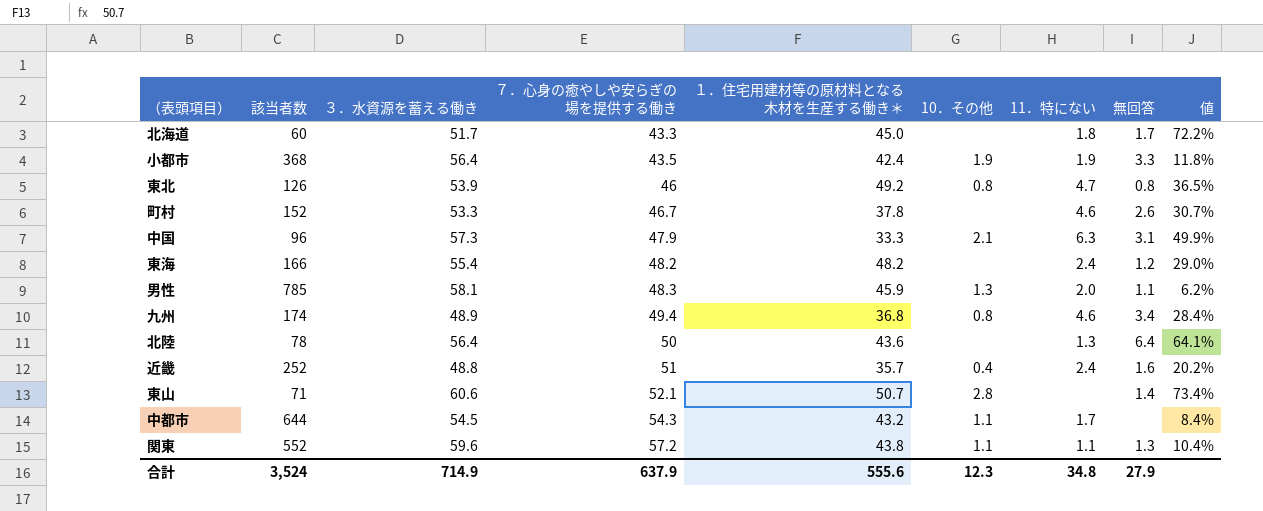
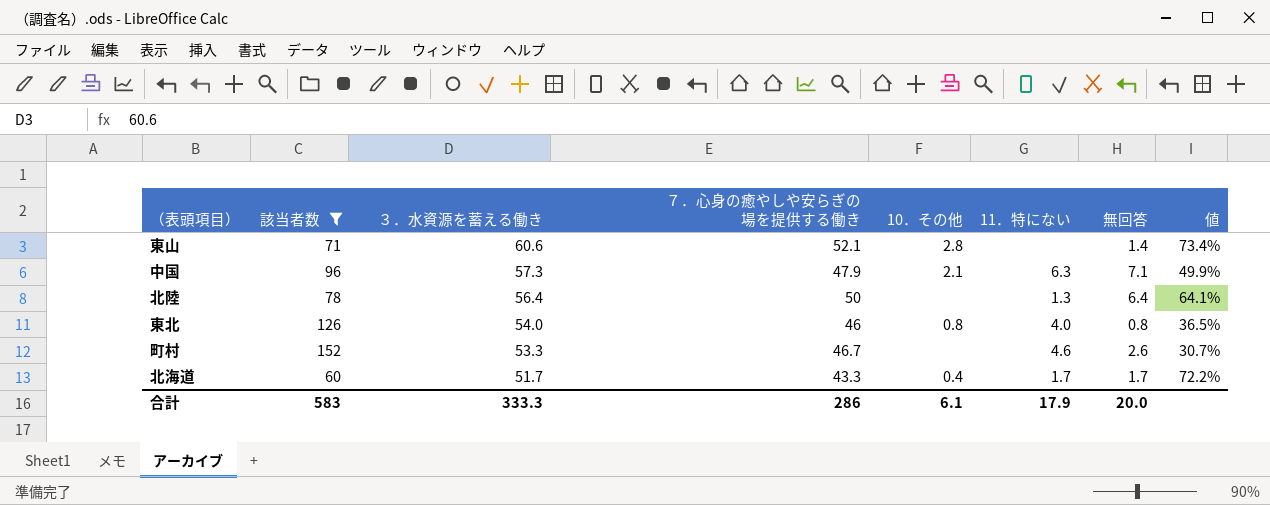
filter: none -> 該当者数 <= 152
row order: ７．心身の癒やしや安らぎの場を提供する働き ascending -> ３．水資源を蓄える働き descending
column １．住宅用建材等の原材料となる木材を生産する働き＊ | position: 5 -> none
中国 | 無回答: 3.1 -> 7.1
東北 | ３．水資源を蓄える働き: 53.9 -> 54.0
東北 | 11．特にない: 4.7 -> 4.0
北海道 | 10．その他: none -> 0.4
北海道 | 11．特にない: 1.8 -> 1.7
合計 | 該当者数: 3,524 -> 583
合計 | ３．水資源を蓄える働き: 714.9 -> 333.3
合計 | ７．心身の癒やしや安らぎの場を提供する働き: 637.9 -> 286
合計 | 10．その他: 12.3 -> 6.1
合計 | 11．特にない: 34.8 -> 17.9
合計 | 無回答: 27.9 -> 20.0

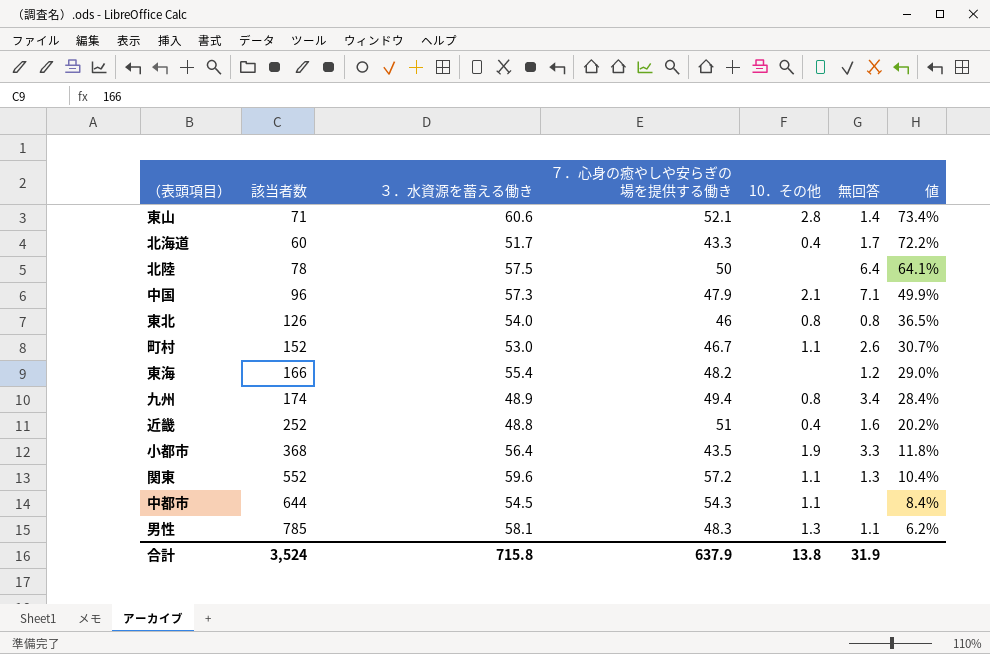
filter: 該当者数 <= 152 -> none
row order: ３．水資源を蓄える働き descending -> 値 descending
column 11．特にない | position: 6 -> none
北陸 | ３．水資源を蓄える働き: 56.4 -> 57.5
町村 | ３．水資源を蓄える働き: 53.3 -> 53.0
町村 | 10．その他: none -> 1.1
合計 | 該当者数: 583 -> 3,524
合計 | ３．水資源を蓄える働き: 333.3 -> 715.8
合計 | ７．心身の癒やしや安らぎの場を提供する働き: 286 -> 637.9
合計 | 10．その他: 6.1 -> 13.8
合計 | 無回答: 20.0 -> 31.9

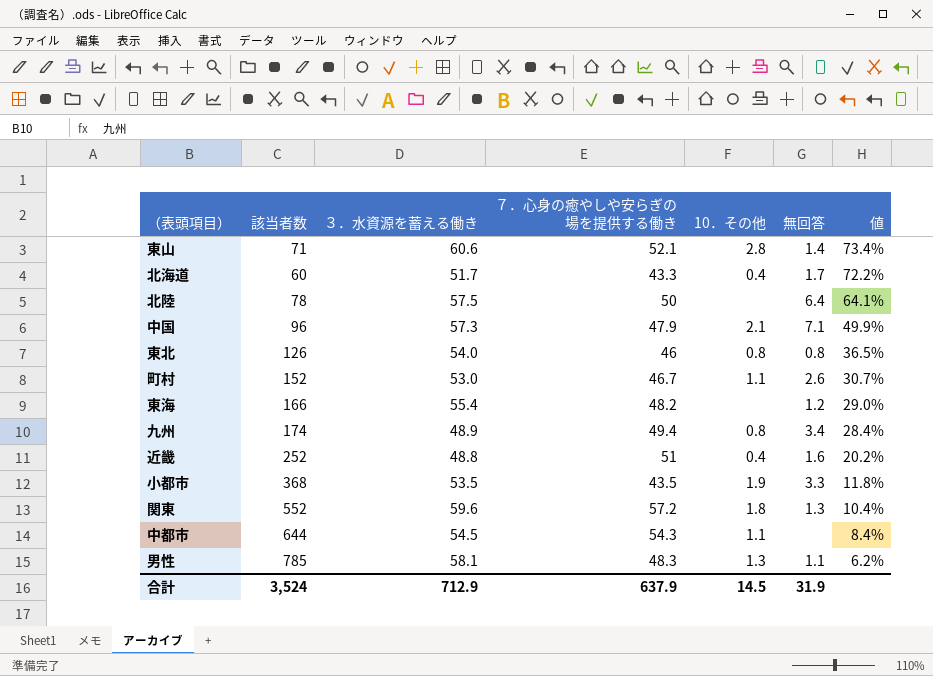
小都市 | ３．水資源を蓄える働き: 56.4 -> 53.5
関東 | 10．その他: 1.1 -> 1.8
合計 | ３．水資源を蓄える働き: 715.8 -> 712.9
合計 | 10．その他: 13.8 -> 14.5

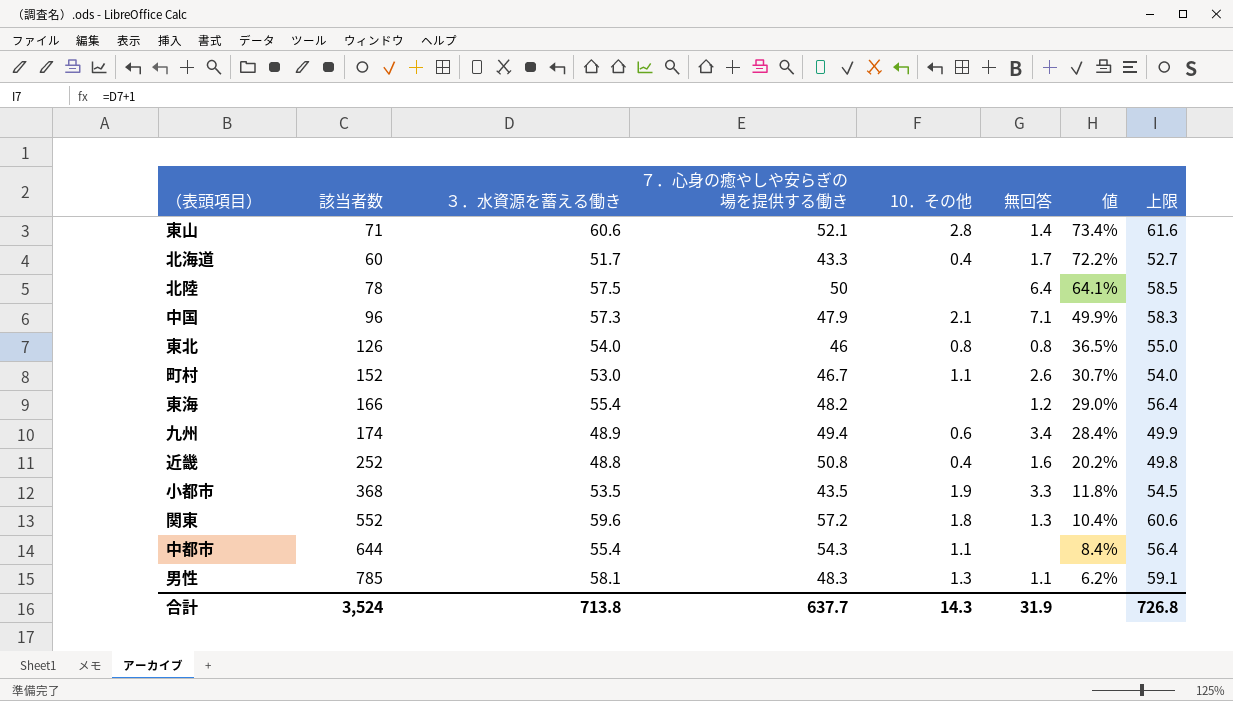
column 上限 | formula: none -> [３．水資源を蓄える働き] + 1
九州 | 10．その他: 0.8 -> 0.6
近畿 | ７．心身の癒やしや安らぎの場を提供する働き: 51 -> 50.8
中都市 | ３．水資源を蓄える働き: 54.5 -> 55.4
合計 | ３．水資源を蓄える働き: 712.9 -> 713.8
合計 | ７．心身の癒やしや安らぎの場を提供する働き: 637.9 -> 637.7
合計 | 10．その他: 14.5 -> 14.3

